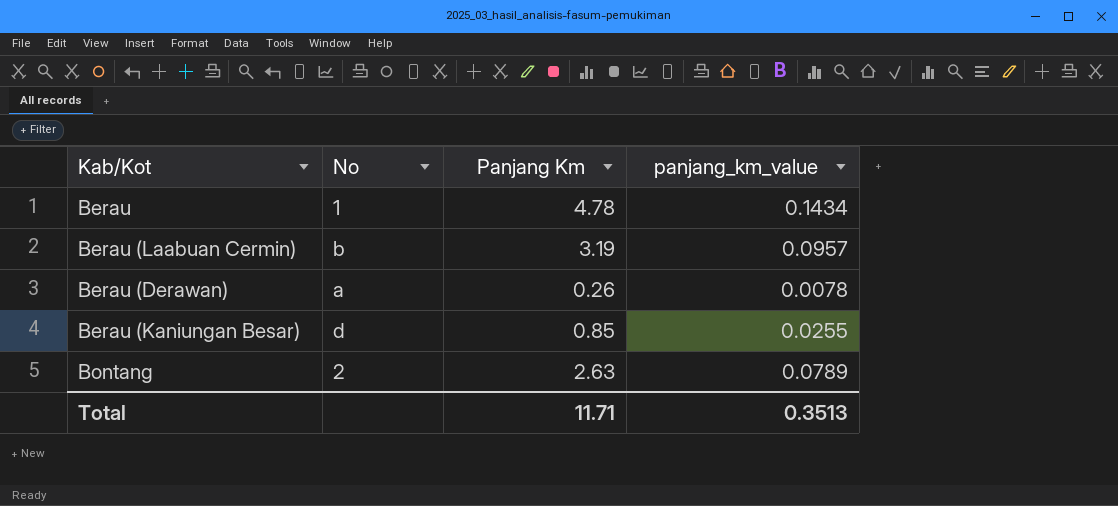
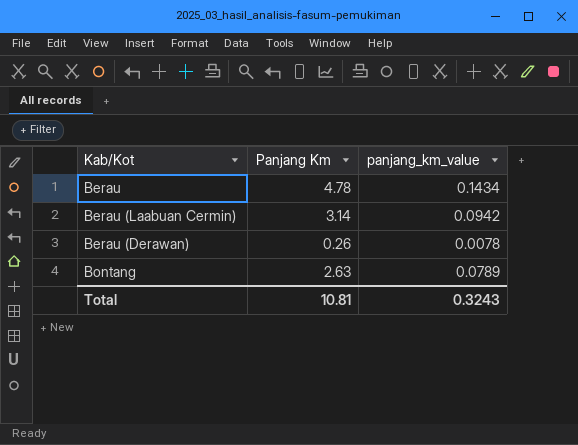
column No | position: 2 -> none
row Berau (Kaniungan Besar): d | 0.85 | 0.0255 -> none
Berau (Laabuan Cermin) | Panjang Km: 3.19 -> 3.14
Berau (Laabuan Cermin) | panjang_km_value: 0.0957 -> 0.0942
Total | Panjang Km: 11.71 -> 10.81
Total | panjang_km_value: 0.3513 -> 0.3243

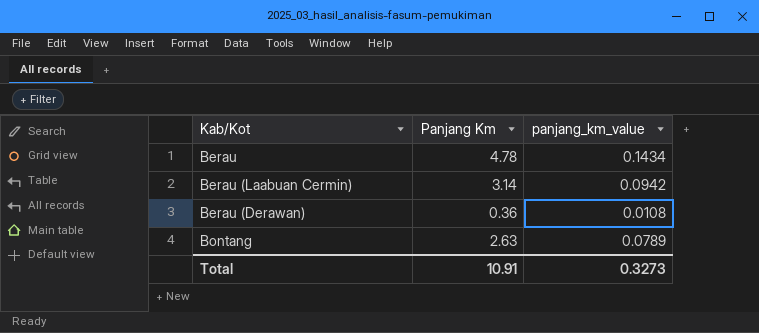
Berau (Derawan) | Panjang Km: 0.26 -> 0.36
Berau (Derawan) | panjang_km_value: 0.0078 -> 0.0108
Total | Panjang Km: 10.81 -> 10.91
Total | panjang_km_value: 0.3243 -> 0.3273

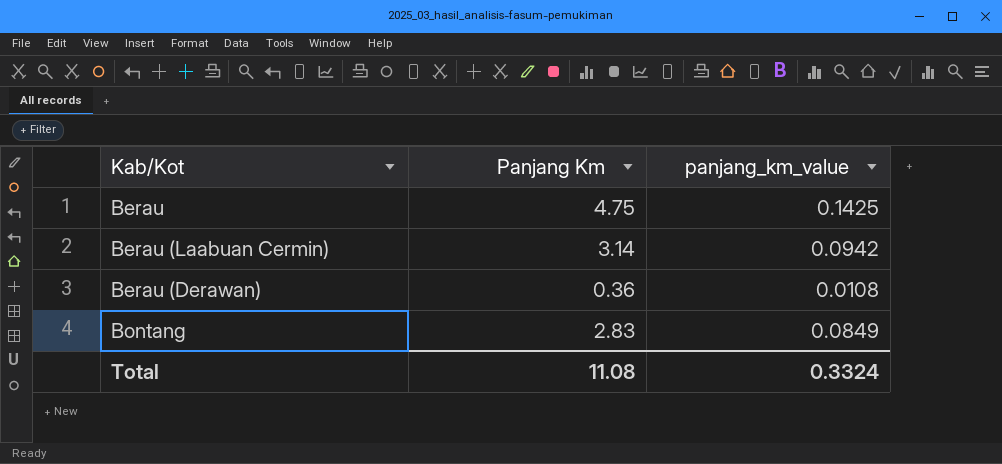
Berau | Panjang Km: 4.78 -> 4.75
Berau | panjang_km_value: 0.1434 -> 0.1425
Bontang | Panjang Km: 2.63 -> 2.83
Bontang | panjang_km_value: 0.0789 -> 0.0849
Total | Panjang Km: 10.91 -> 11.08
Total | panjang_km_value: 0.3273 -> 0.3324

